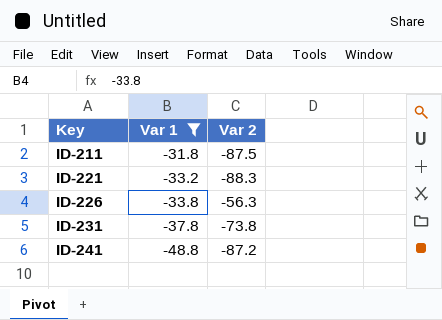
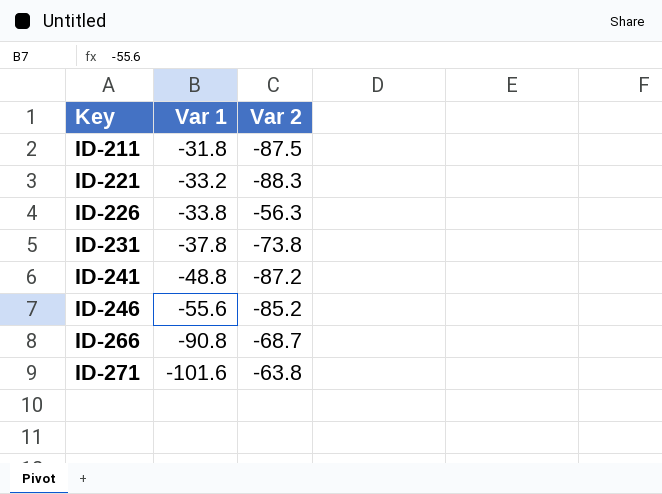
filter: Var 1 >= -48.8 -> none

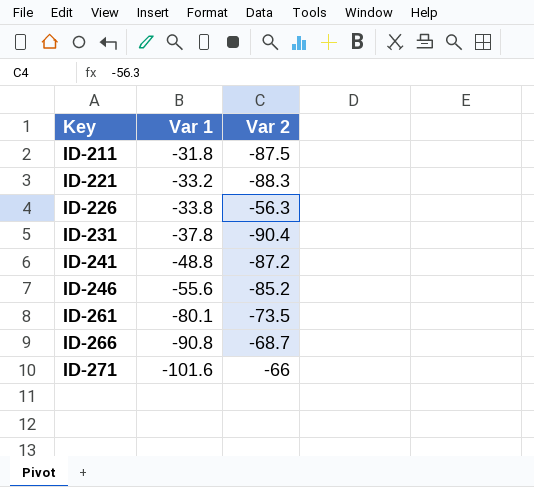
ID-231 | Var 2: -73.8 -> -90.4
row ID-261: none -> -80.1 | -73.5
ID-271 | Var 2: -63.8 -> -66

